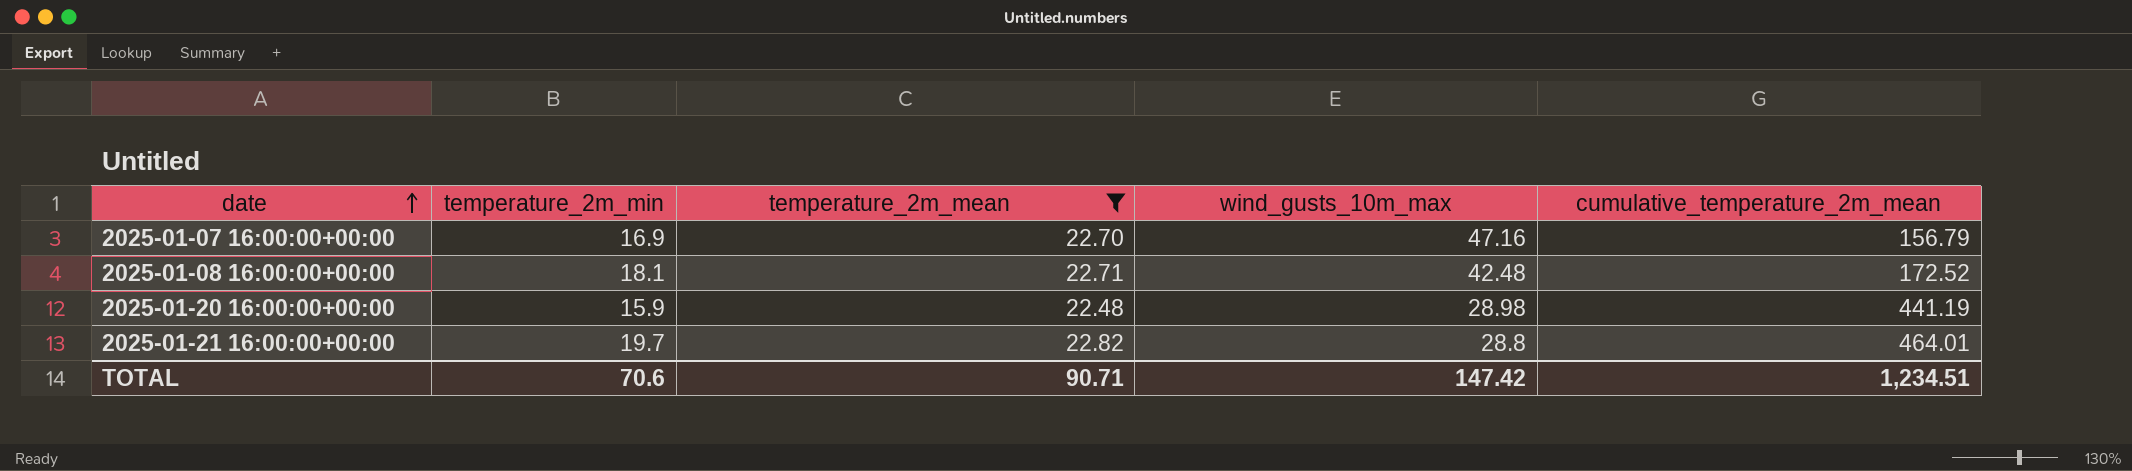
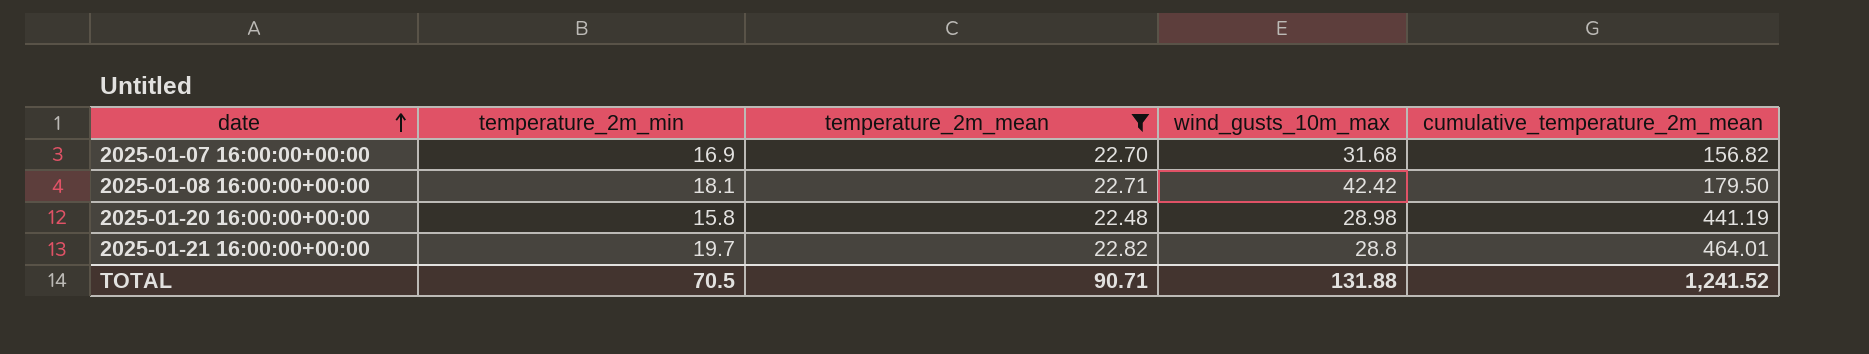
2025-01-07 16:00:00+00:00 | wind_gusts_10m_max: 47.16 -> 31.68
2025-01-07 16:00:00+00:00 | cumulative_temperature_2m_mean: 156.79 -> 156.82
2025-01-08 16:00:00+00:00 | wind_gusts_10m_max: 42.48 -> 42.42
2025-01-08 16:00:00+00:00 | cumulative_temperature_2m_mean: 172.52 -> 179.50
2025-01-20 16:00:00+00:00 | temperature_2m_min: 15.9 -> 15.8
TOTAL | temperature_2m_min: 70.6 -> 70.5
TOTAL | wind_gusts_10m_max: 147.42 -> 131.88
TOTAL | cumulative_temperature_2m_mean: 1,234.51 -> 1,241.52

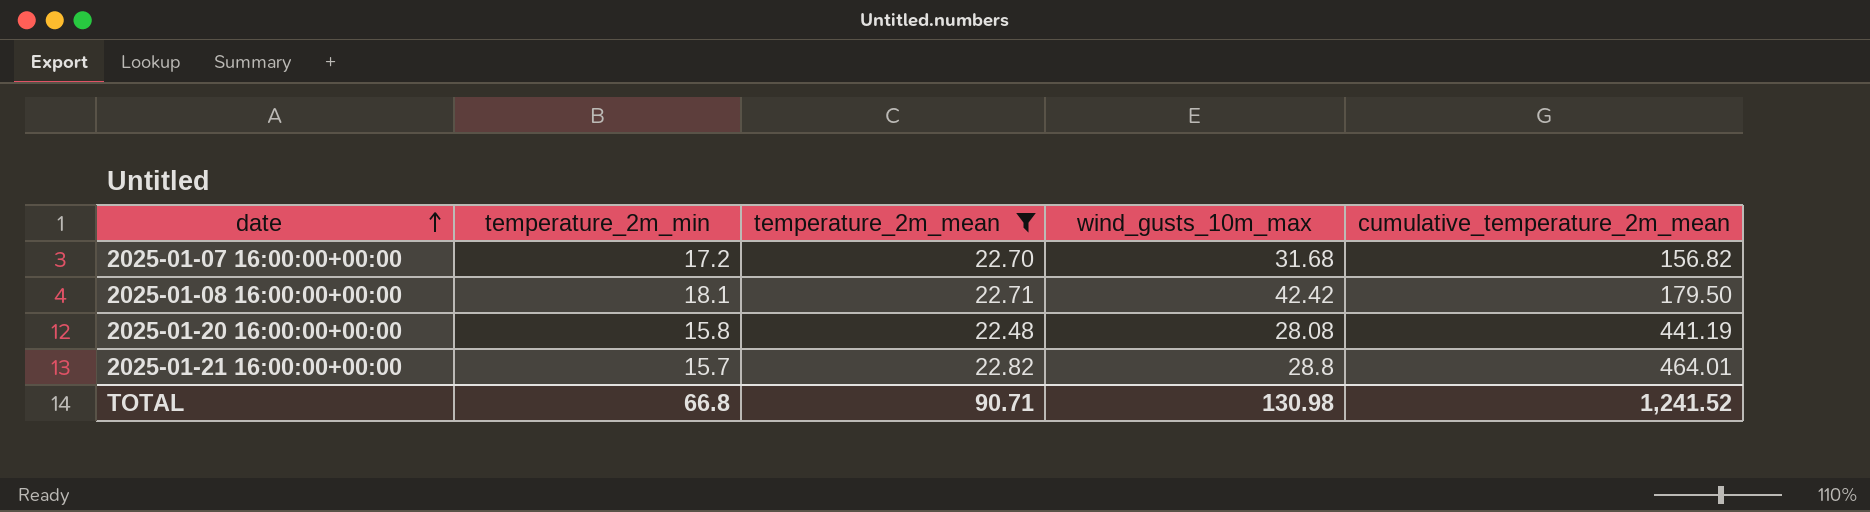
2025-01-07 16:00:00+00:00 | temperature_2m_min: 16.9 -> 17.2
2025-01-20 16:00:00+00:00 | wind_gusts_10m_max: 28.98 -> 28.08
2025-01-21 16:00:00+00:00 | temperature_2m_min: 19.7 -> 15.7
TOTAL | temperature_2m_min: 70.5 -> 66.8
TOTAL | wind_gusts_10m_max: 131.88 -> 130.98

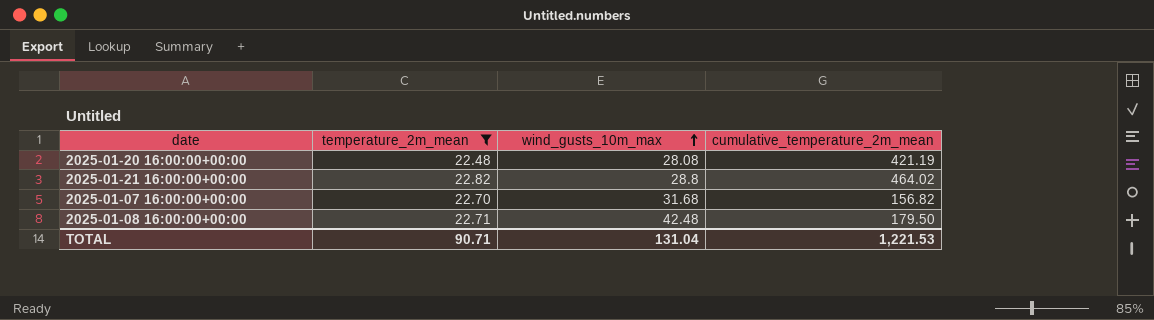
row order: date ascending -> wind_gusts_10m_max ascending
column temperature_2m_min | position: 2 -> none
2025-01-20 16:00:00+00:00 | cumulative_temperature_2m_mean: 441.19 -> 421.19
2025-01-21 16:00:00+00:00 | cumulative_temperature_2m_mean: 464.01 -> 464.02
2025-01-08 16:00:00+00:00 | wind_gusts_10m_max: 42.42 -> 42.48
TOTAL | wind_gusts_10m_max: 130.98 -> 131.04
TOTAL | cumulative_temperature_2m_mean: 1,241.52 -> 1,221.53

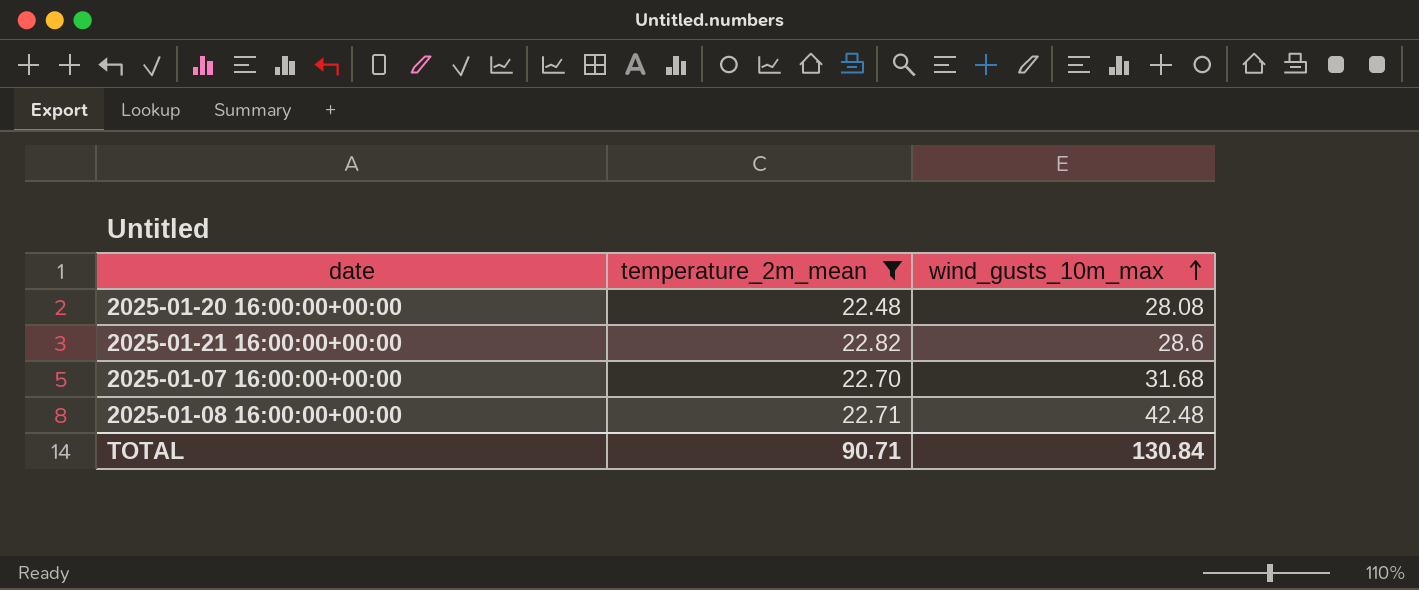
column cumulative_temperature_2m_mean | position: 4 -> none
2025-01-21 16:00:00+00:00 | wind_gusts_10m_max: 28.8 -> 28.6
TOTAL | wind_gusts_10m_max: 131.04 -> 130.84

